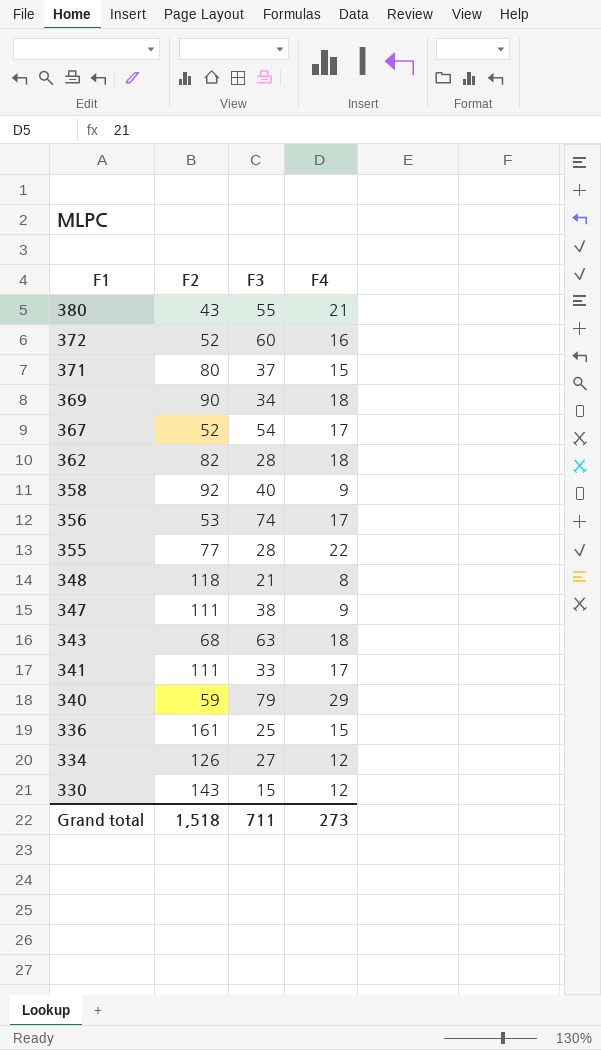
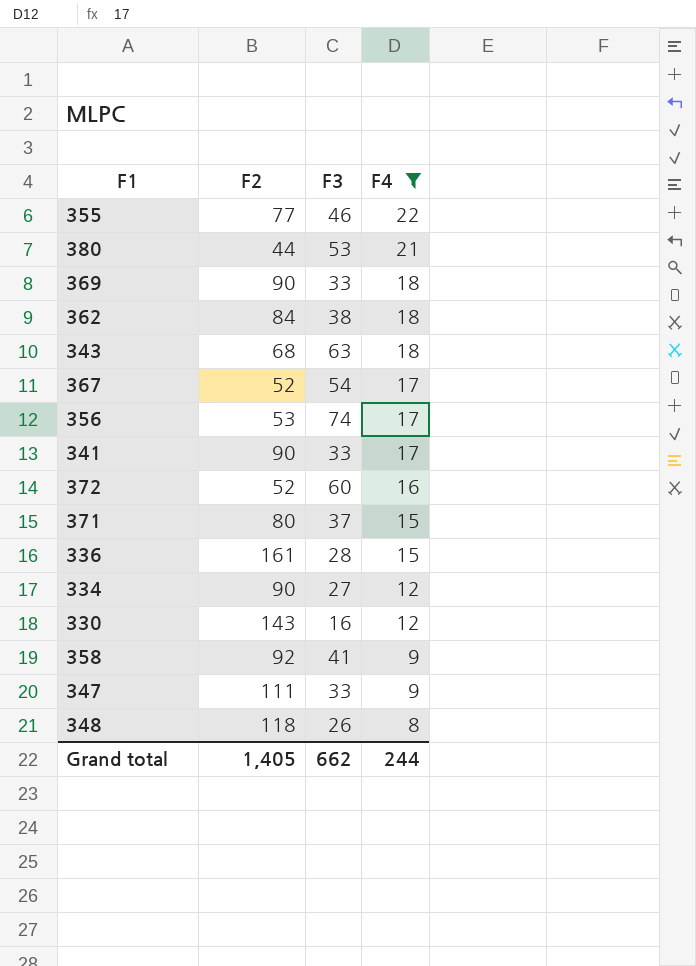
filter: none -> F4 != 29
row order: F1 descending -> F4 descending
355 | F3: 28 -> 46
380 | F2: 43 -> 44
380 | F3: 55 -> 53
369 | F3: 34 -> 33
362 | F2: 82 -> 84
362 | F3: 28 -> 38
341 | F2: 111 -> 90
336 | F3: 25 -> 28
334 | F2: 126 -> 90
330 | F3: 15 -> 16
358 | F3: 40 -> 41
347 | F3: 38 -> 33
348 | F3: 21 -> 26
Grand total | F2: 1,518 -> 1,405
Grand total | F3: 711 -> 662
Grand total | F4: 273 -> 244

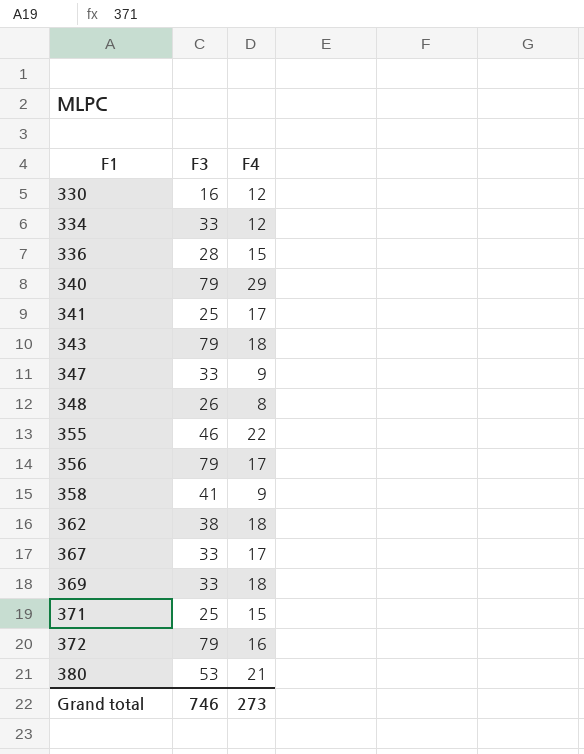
filter: F4 != 29 -> none
row order: F4 descending -> F1 ascending
column F2 | position: 2 -> none
334 | F3: 27 -> 33
341 | F3: 33 -> 25
343 | F3: 63 -> 79
356 | F3: 74 -> 79
367 | F3: 54 -> 33
371 | F3: 37 -> 25
372 | F3: 60 -> 79
Grand total | F3: 662 -> 746
Grand total | F4: 244 -> 273

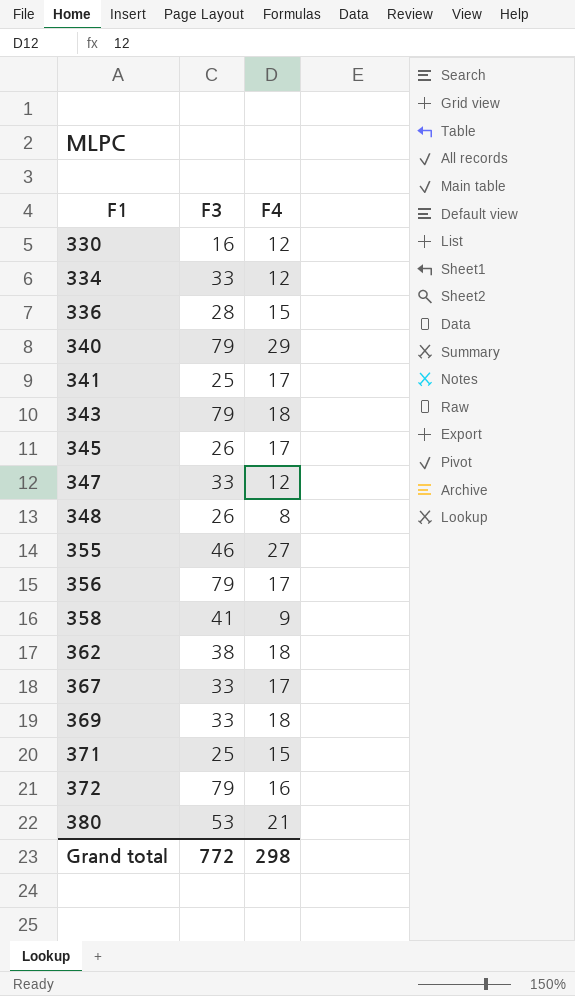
row 345: none -> 26 | 17
347 | F4: 9 -> 12
355 | F4: 22 -> 27
Grand total | F3: 746 -> 772
Grand total | F4: 273 -> 298

